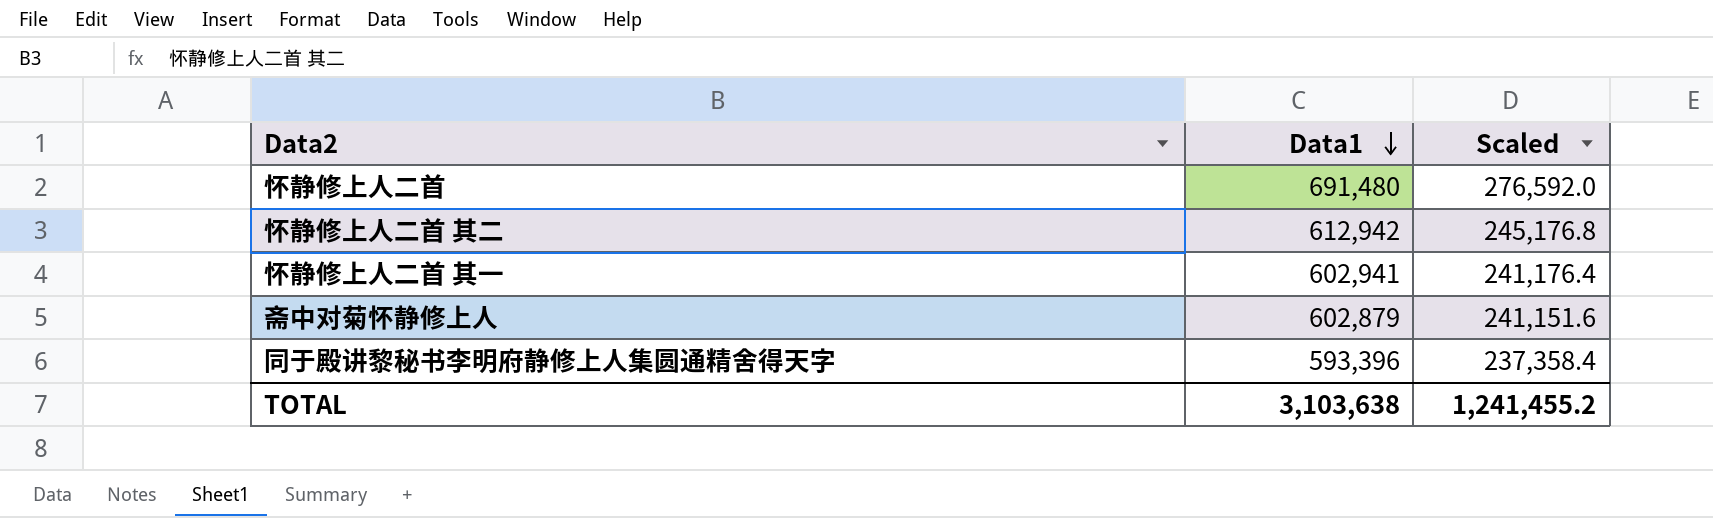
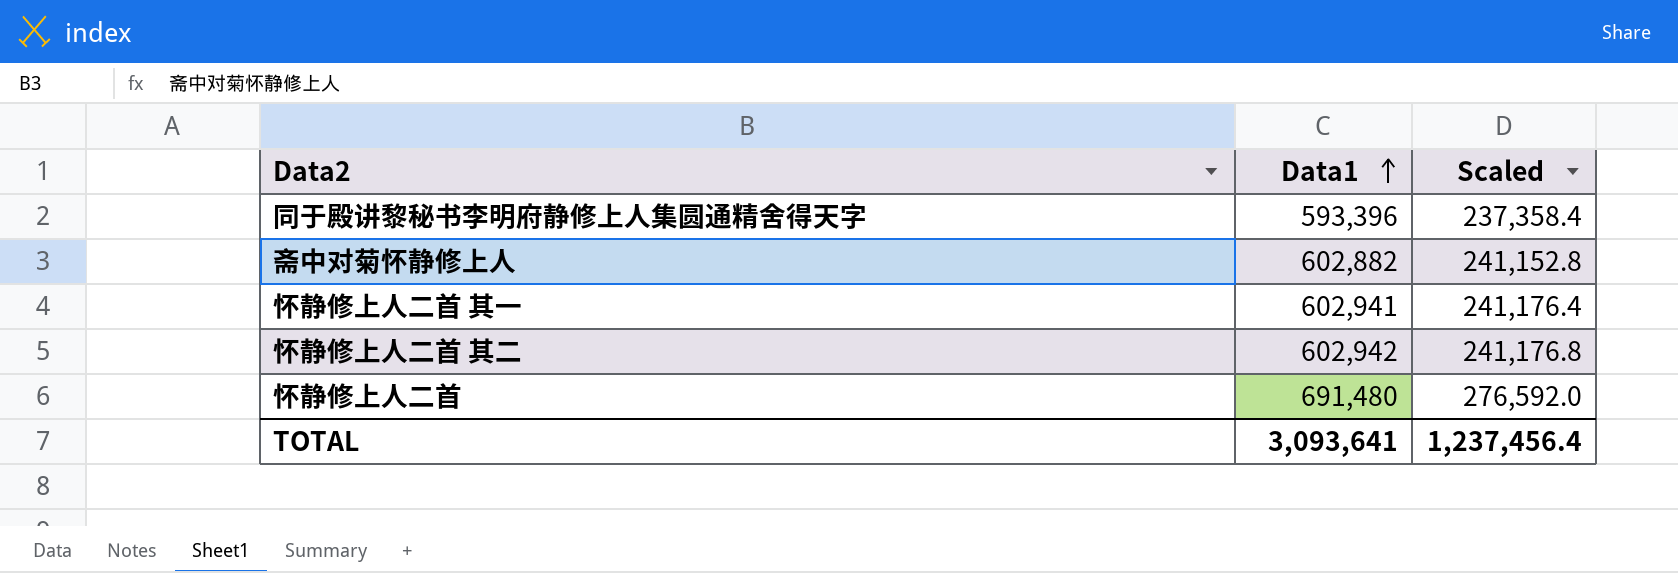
row order: Data1 descending -> Data1 ascending
斋中对菊怀静修上人 | Data1: 602,879 -> 602,882
斋中对菊怀静修上人 | Scaled: 241,151.6 -> 241,152.8
怀静修上人二首 其二 | Data1: 612,942 -> 602,942
怀静修上人二首 其二 | Scaled: 245,176.8 -> 241,176.8
TOTAL | Data1: 3,103,638 -> 3,093,641
TOTAL | Scaled: 1,241,455.2 -> 1,237,456.4

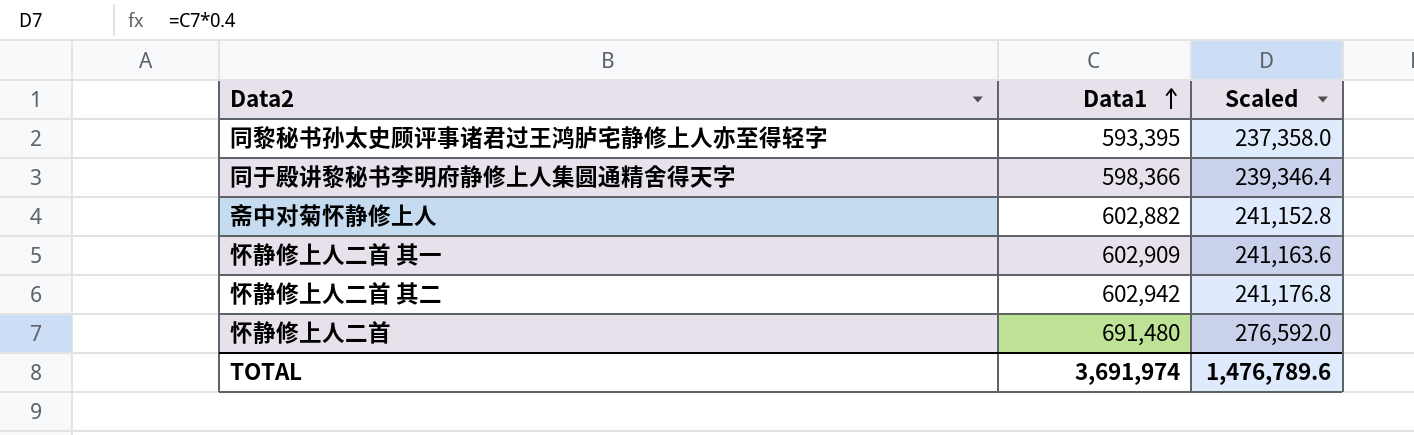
row 同黎秘书孙太史顾评事诸君过王鸿胪宅静修上人亦至得轻字: none -> 593,395 | 237,358.0
同于殿讲黎秘书李明府静修上人集圆通精舍得天字 | Data1: 593,396 -> 598,366
同于殿讲黎秘书李明府静修上人集圆通精舍得天字 | Scaled: 237,358.4 -> 239,346.4
怀静修上人二首 其一 | Data1: 602,941 -> 602,909
怀静修上人二首 其一 | Scaled: 241,176.4 -> 241,163.6
TOTAL | Data1: 3,093,641 -> 3,691,974
TOTAL | Scaled: 1,237,456.4 -> 1,476,789.6

